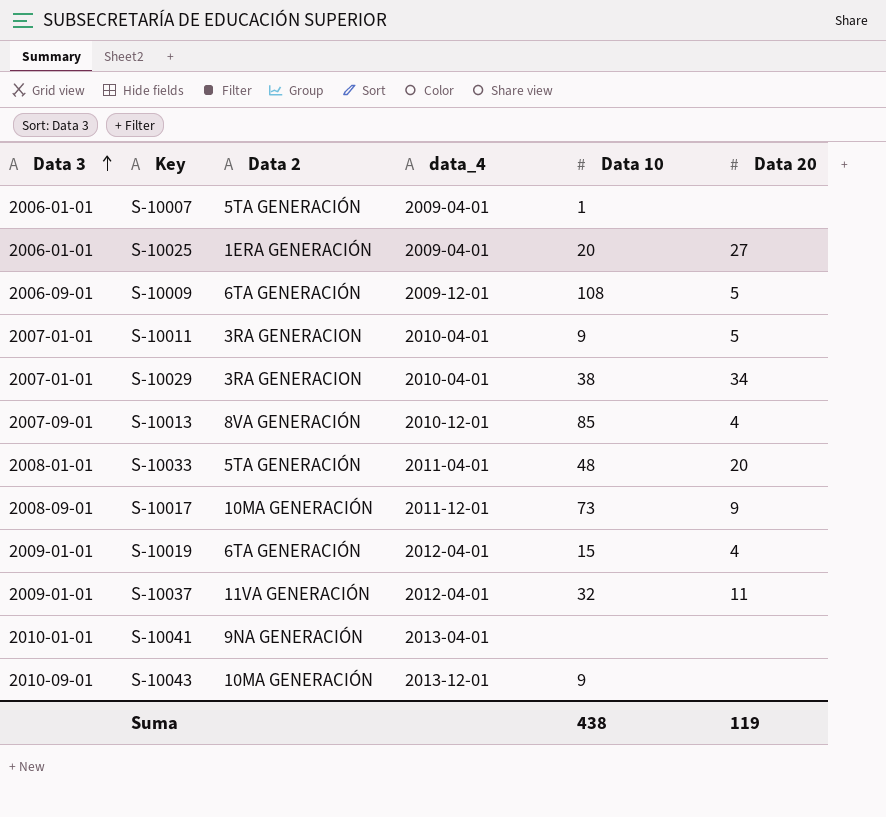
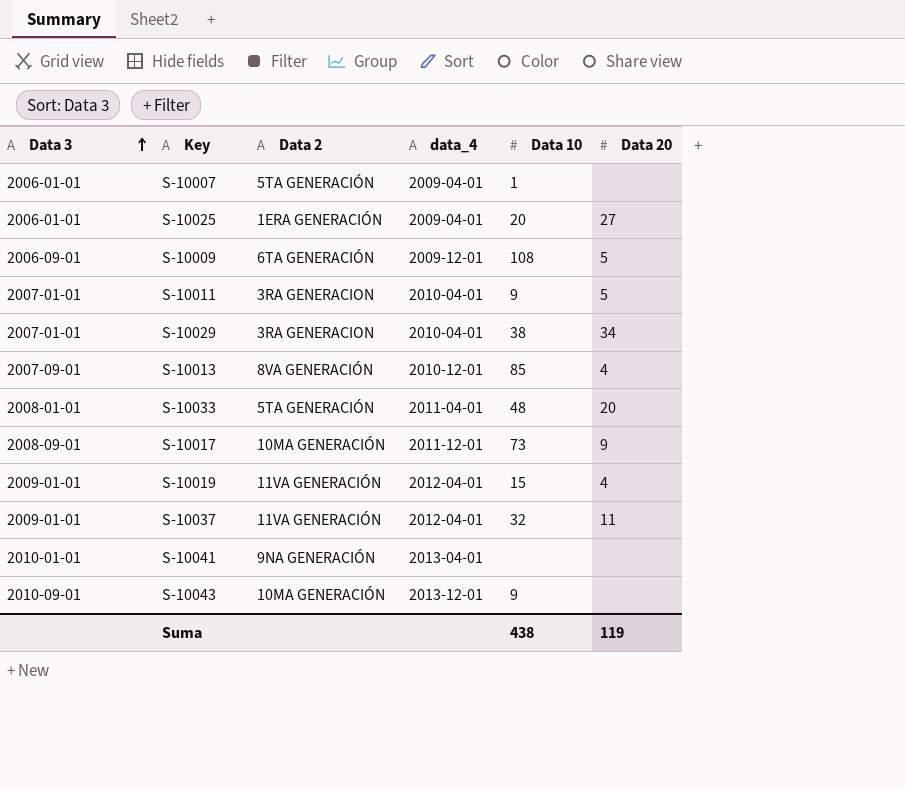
S-10019 | Data 2: 6TA GENERACIÓN -> 11VA GENERACIÓN

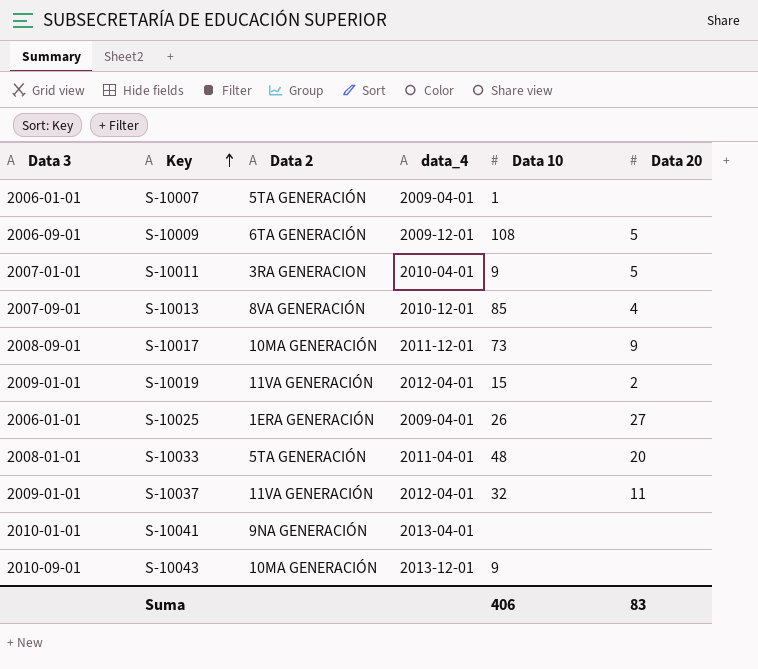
row order: Data 3 ascending -> Key ascending
row S-10029: 2007-01-01 | 3RA GENERACION | 2010-04-01 | 38 | 34 -> none
S-10019 | Data 20: 4 -> 2
S-10025 | Data 10: 20 -> 26
Suma | Data 10: 438 -> 406
Suma | Data 20: 119 -> 83

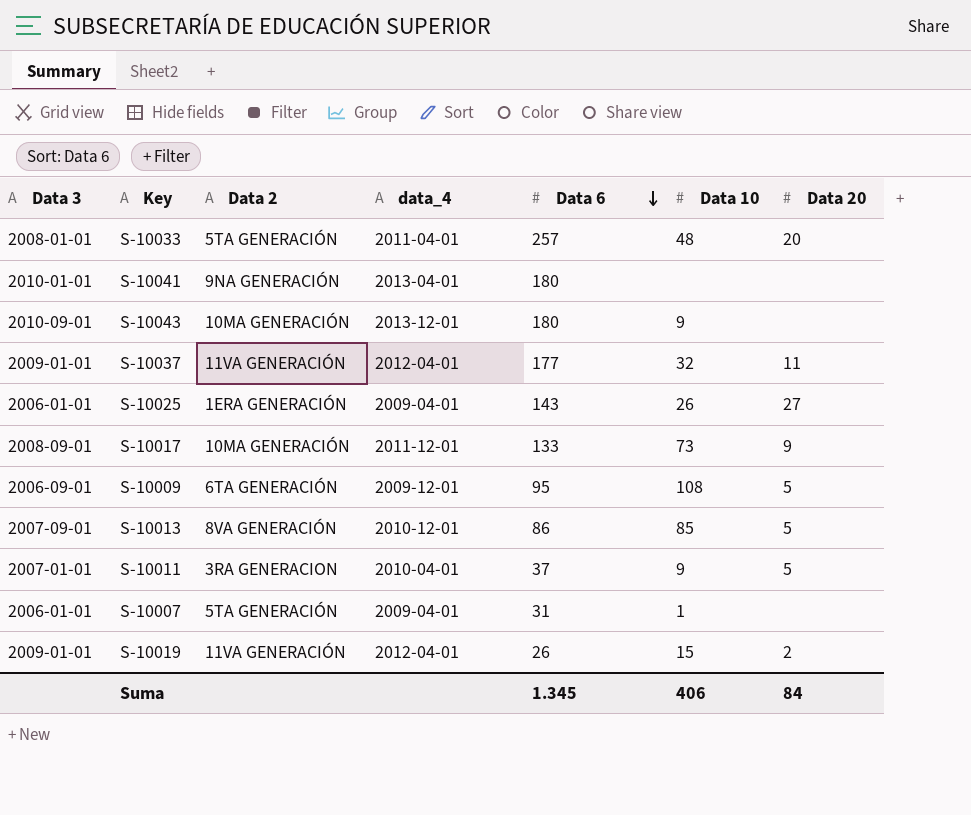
row order: Key ascending -> Data 6 descending
column Data 6 | position: none -> 5
S-10013 | Data 20: 4 -> 5
Suma | Data 20: 83 -> 84

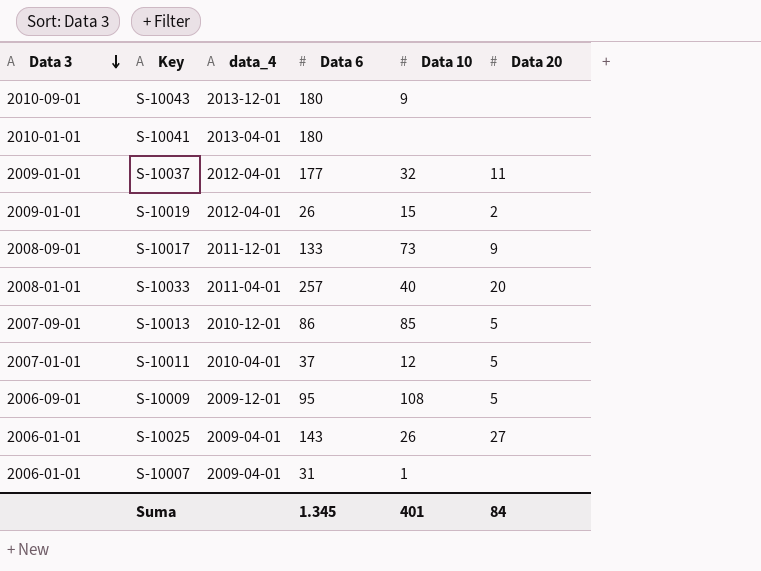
row order: Data 6 descending -> Data 3 descending
column Data 2 | position: 3 -> none
S-10033 | Data 10: 48 -> 40
S-10011 | Data 10: 9 -> 12
Suma | Data 10: 406 -> 401

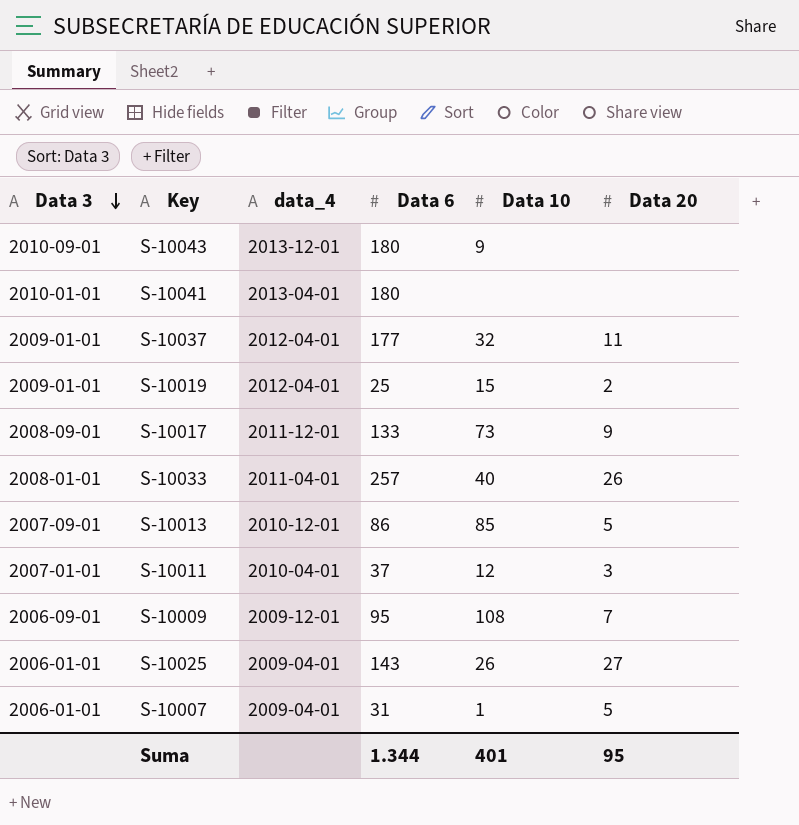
S-10019 | Data 6: 26 -> 25
S-10033 | Data 20: 20 -> 26
S-10011 | Data 20: 5 -> 3
S-10009 | Data 20: 5 -> 7
S-10007 | Data 20: none -> 5
Suma | Data 6: 1.345 -> 1.344
Suma | Data 20: 84 -> 95

